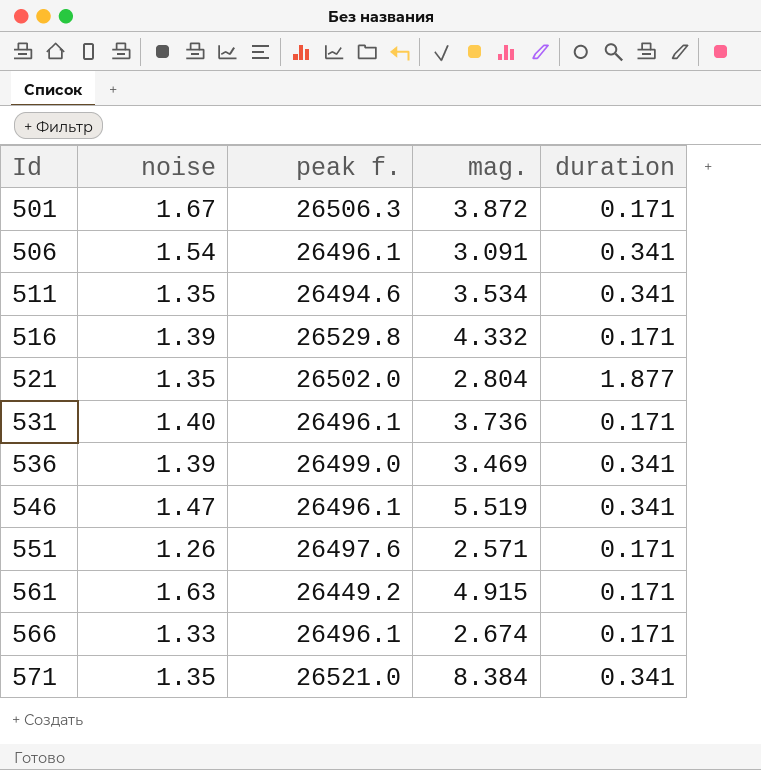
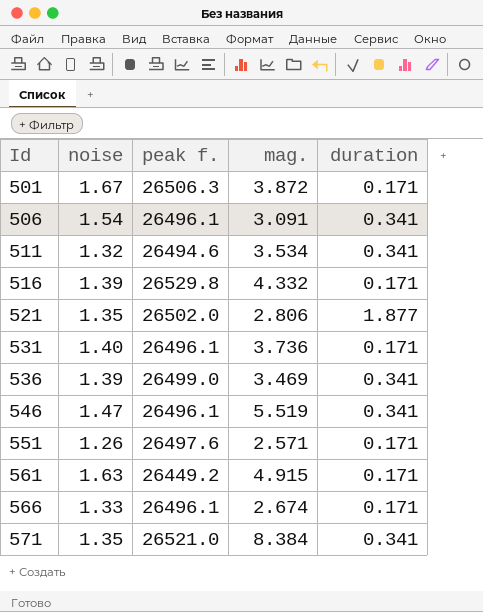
511 | noise: 1.35 -> 1.32
521 | mag.: 2.804 -> 2.806

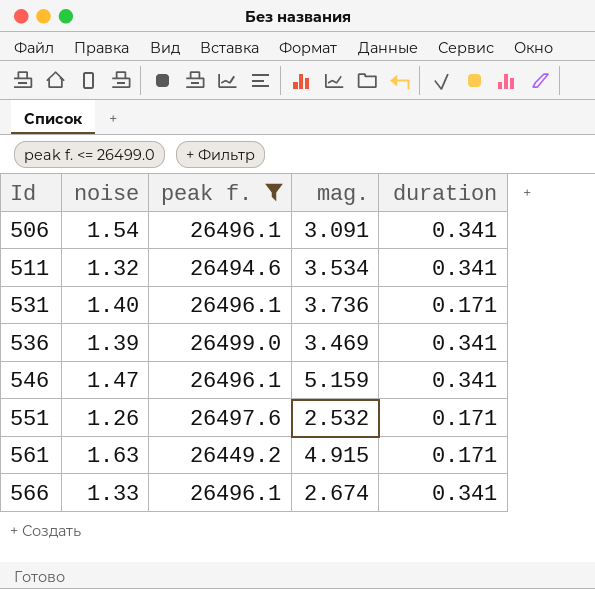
filter: none -> peak f. <= 26499.0
546 | mag.: 5.519 -> 5.159
551 | mag.: 2.571 -> 2.532
566 | duration: 0.171 -> 0.341

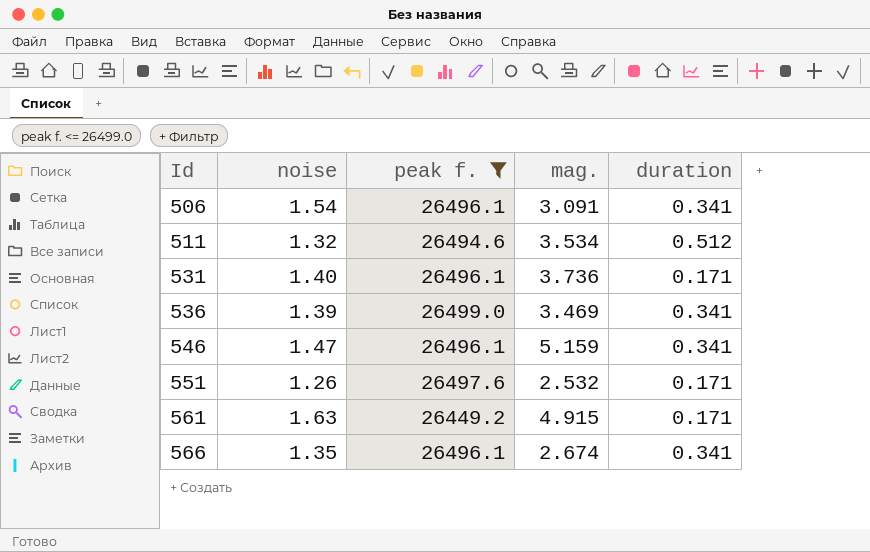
511 | duration: 0.341 -> 0.512
566 | noise: 1.33 -> 1.35

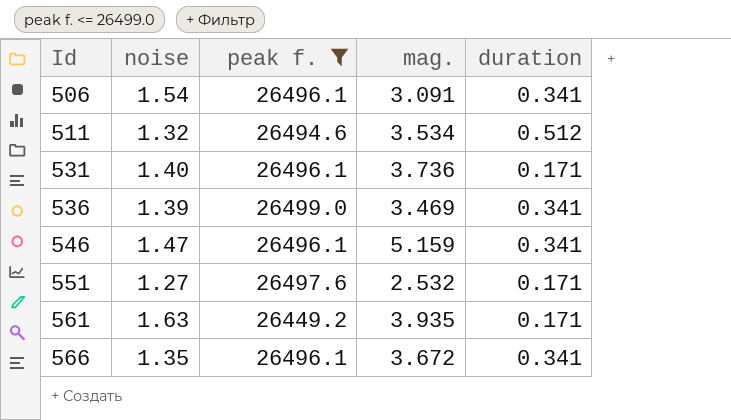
551 | noise: 1.26 -> 1.27
561 | mag.: 4.915 -> 3.935
566 | mag.: 2.674 -> 3.672

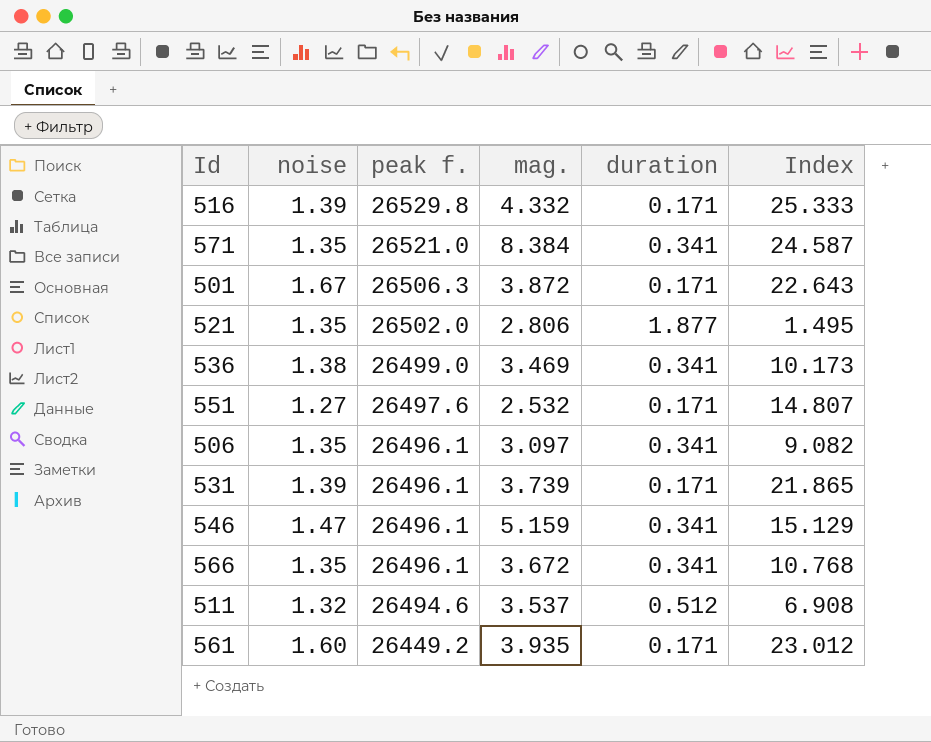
filter: peak f. <= 26499.0 -> none
row order: Id ascending -> peak f. descending
column Index | formula: none -> [mag.] / [duration]
536 | noise: 1.39 -> 1.38
506 | noise: 1.54 -> 1.35
506 | mag.: 3.091 -> 3.097
531 | noise: 1.40 -> 1.39
531 | mag.: 3.736 -> 3.739
511 | mag.: 3.534 -> 3.537
561 | noise: 1.63 -> 1.60

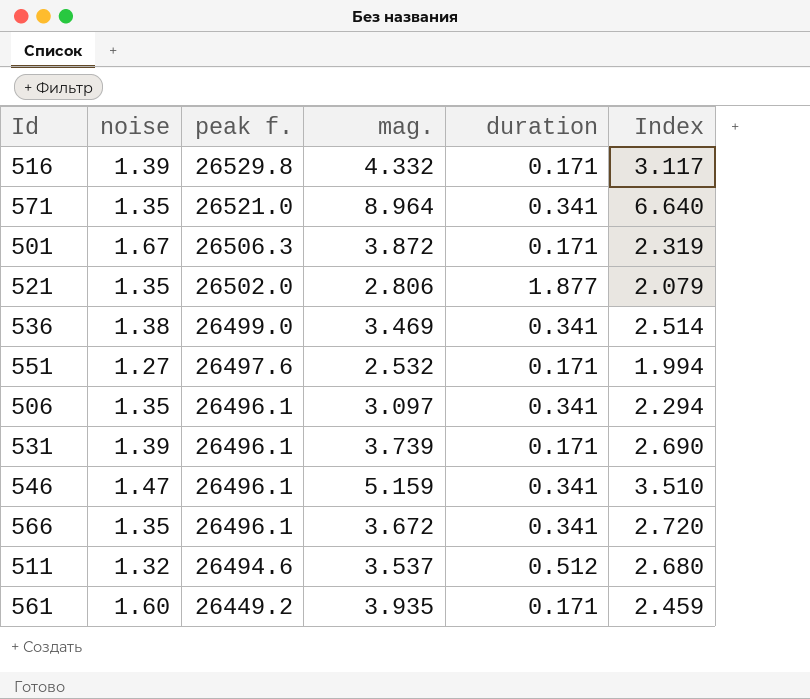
column Index | formula: [mag.] / [duration] -> [mag.] / [noise]
571 | mag.: 8.384 -> 8.964

